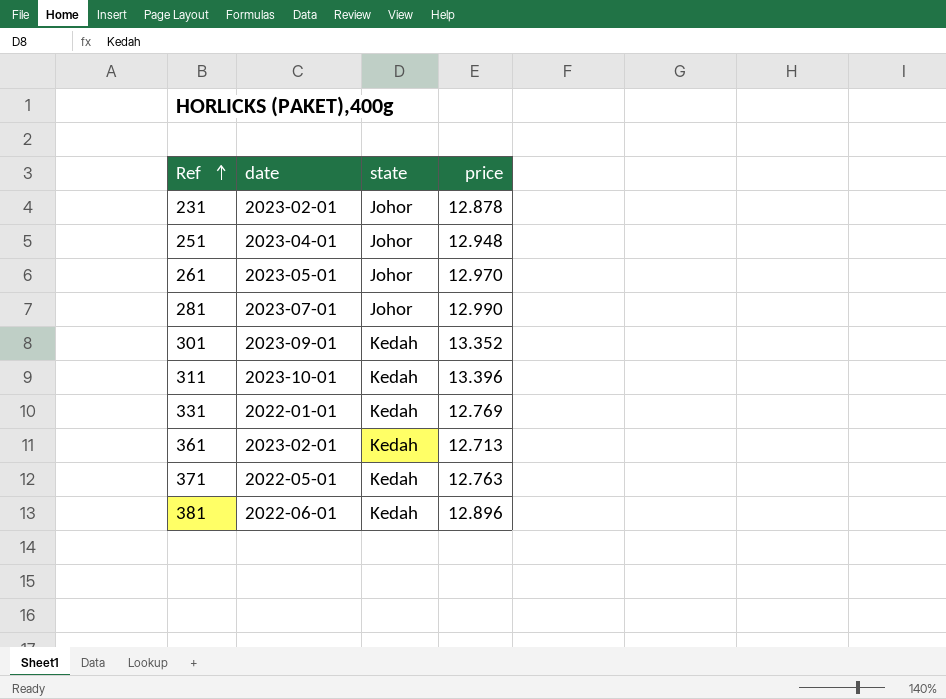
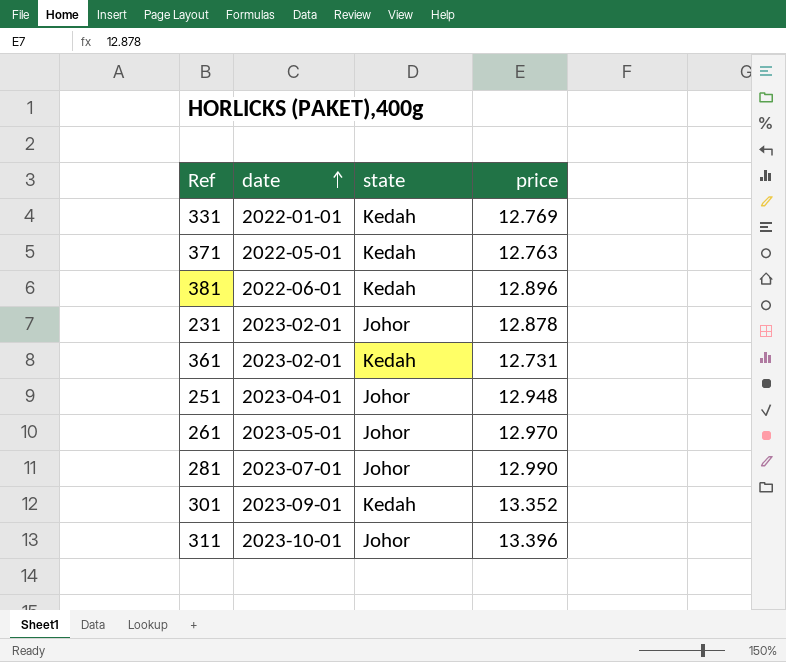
row order: Ref ascending -> date ascending
361 | price: 12.713 -> 12.731
311 | state: Kedah -> Johor

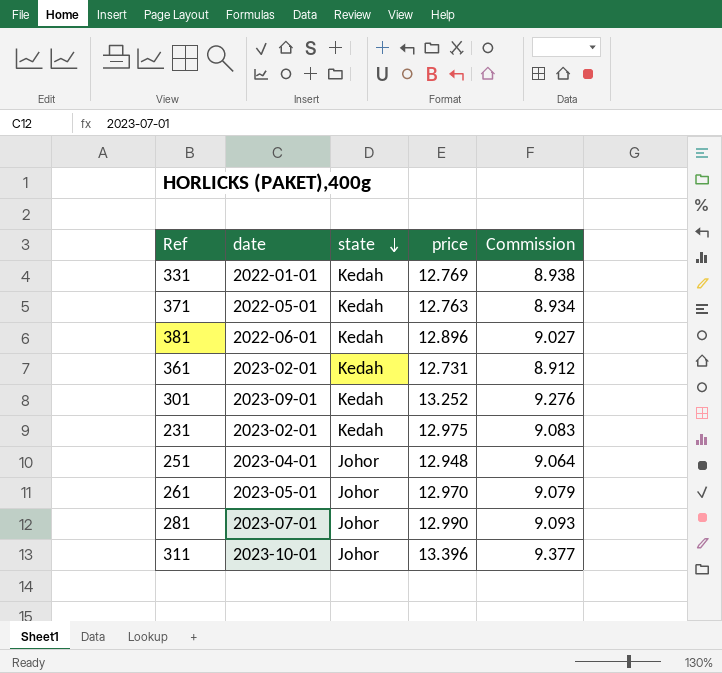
row order: date ascending -> state descending
column Commission | formula: none -> [price] * 0.7
301 | price: 13.352 -> 13.252
231 | state: Johor -> Kedah
231 | price: 12.878 -> 12.975

